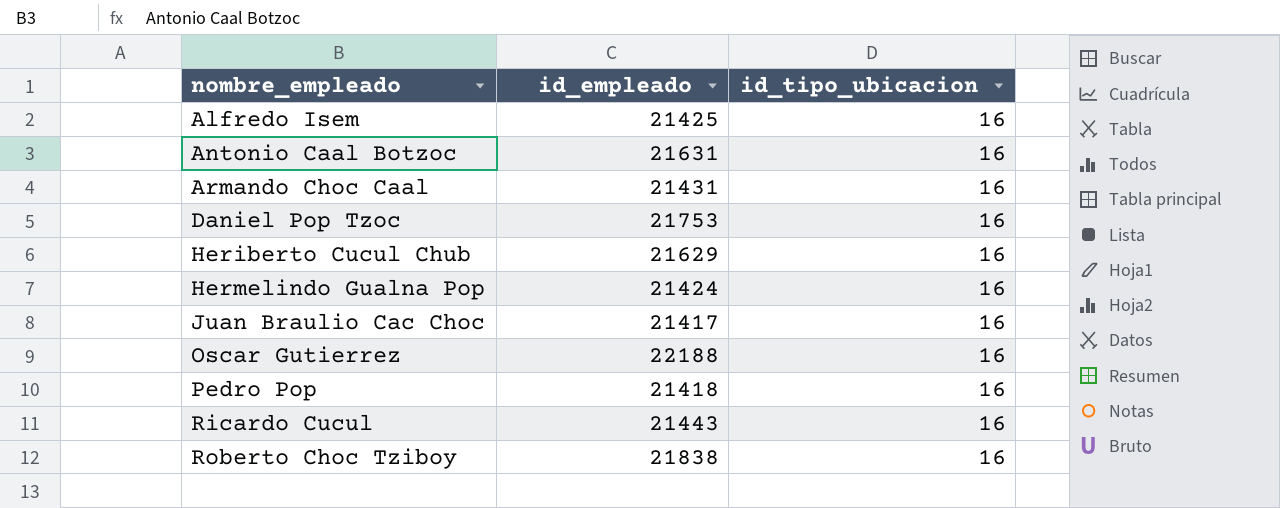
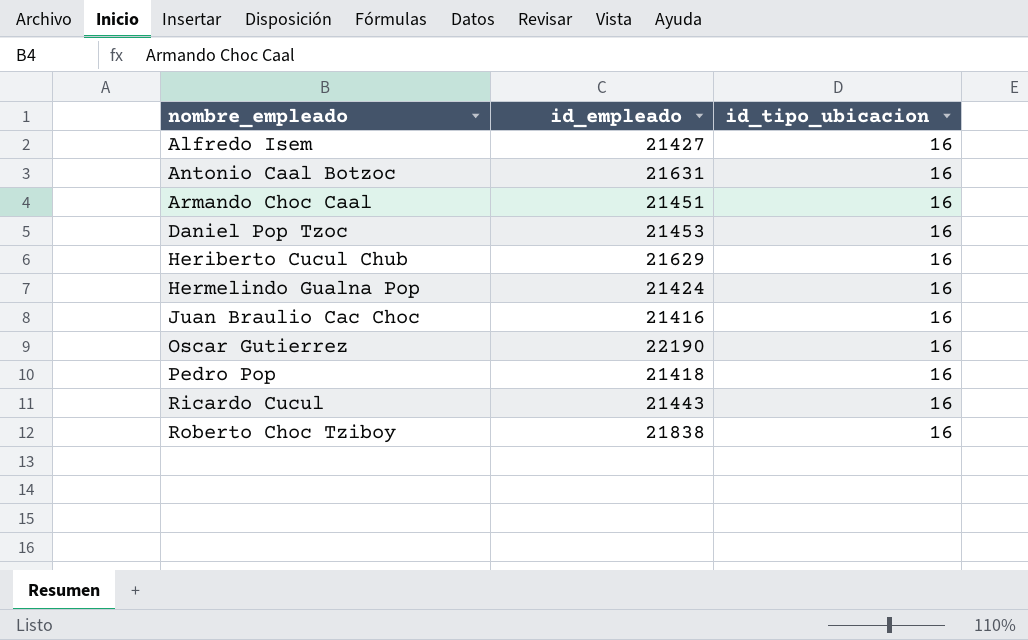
Alfredo Isem | id_empleado: 21425 -> 21427
Armando Choc Caal | id_empleado: 21431 -> 21451
Daniel Pop Tzoc | id_empleado: 21753 -> 21453
Juan Braulio Cac Choc | id_empleado: 21417 -> 21416
Oscar Gutierrez | id_empleado: 22188 -> 22190

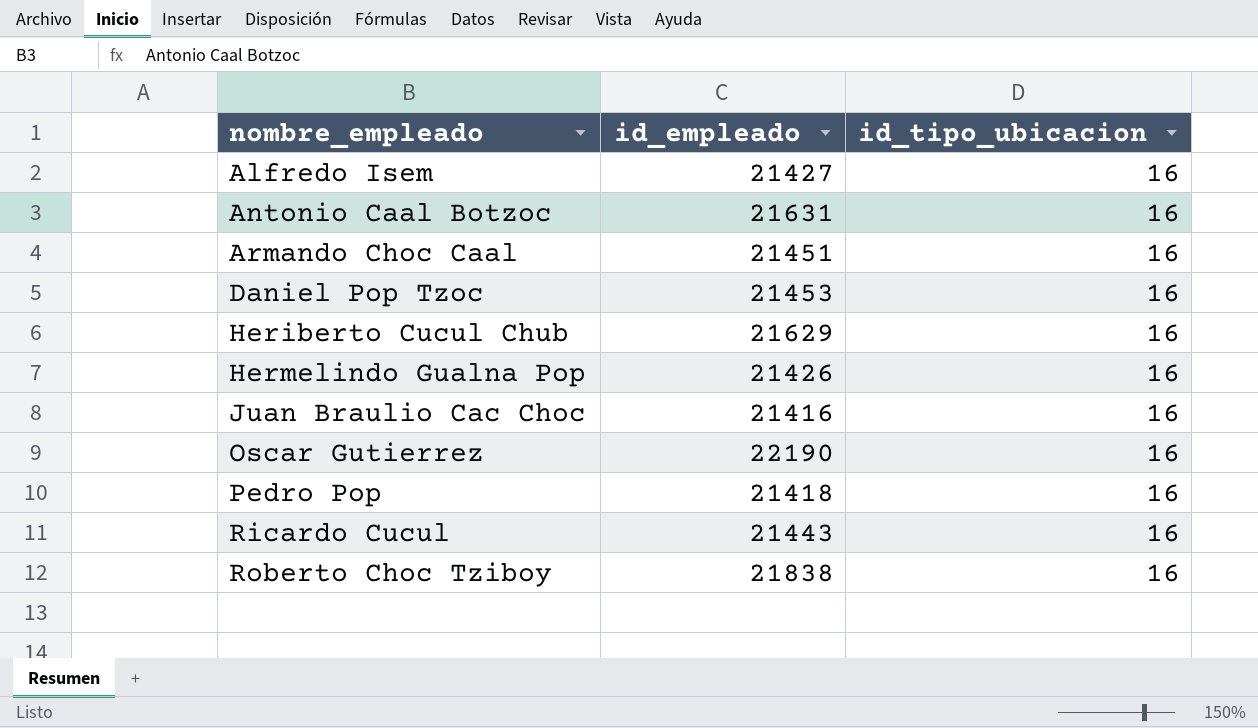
Hermelindo Gualna Pop | id_empleado: 21424 -> 21426

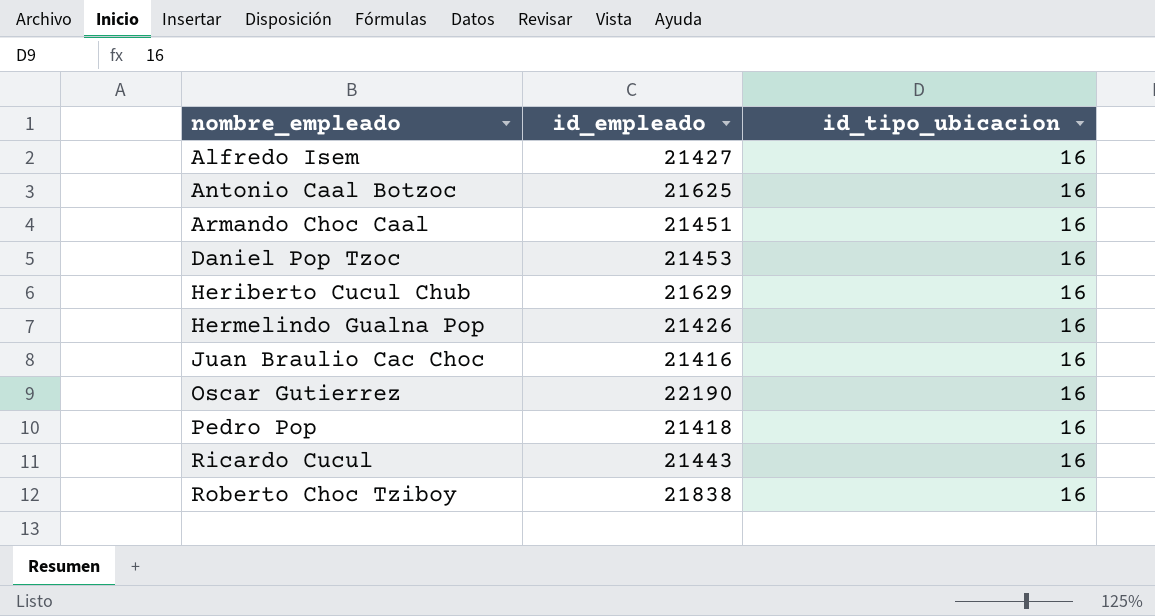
Antonio Caal Botzoc | id_empleado: 21631 -> 21625

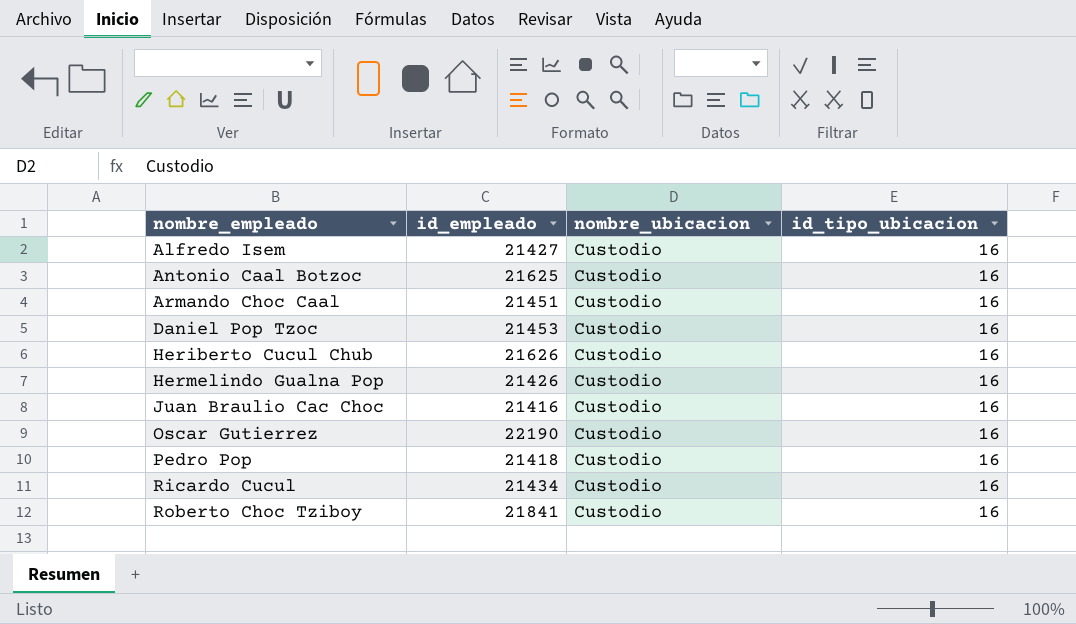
column nombre_ubicacion | position: none -> 3
Heriberto Cucul Chub | id_empleado: 21629 -> 21626
Ricardo Cucul | id_empleado: 21443 -> 21434
Roberto Choc Tziboy | id_empleado: 21838 -> 21841

